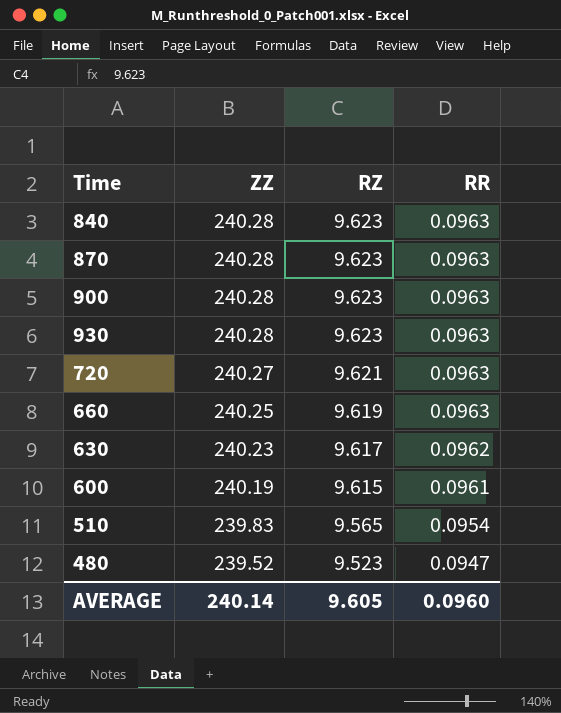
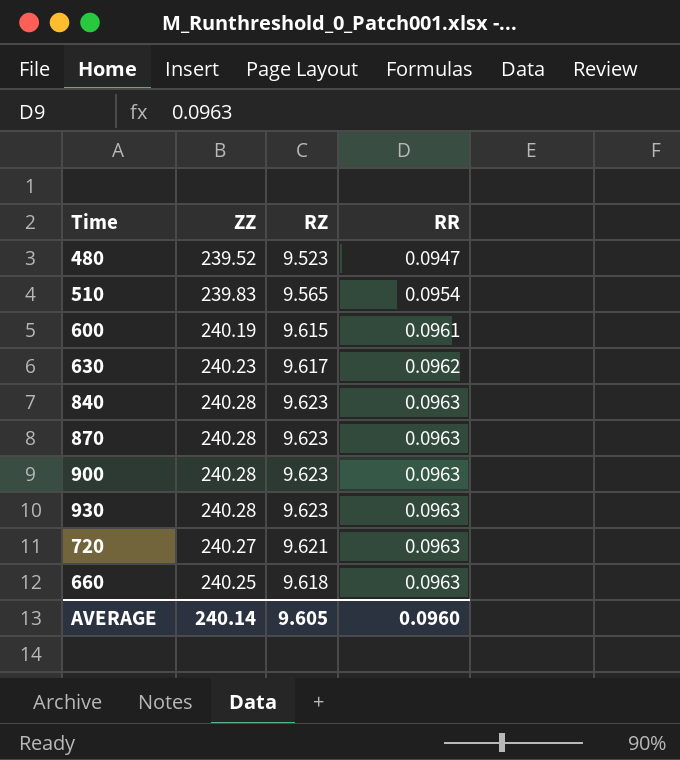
row order: ZZ descending -> RR ascending
660 | RZ: 9.619 -> 9.618

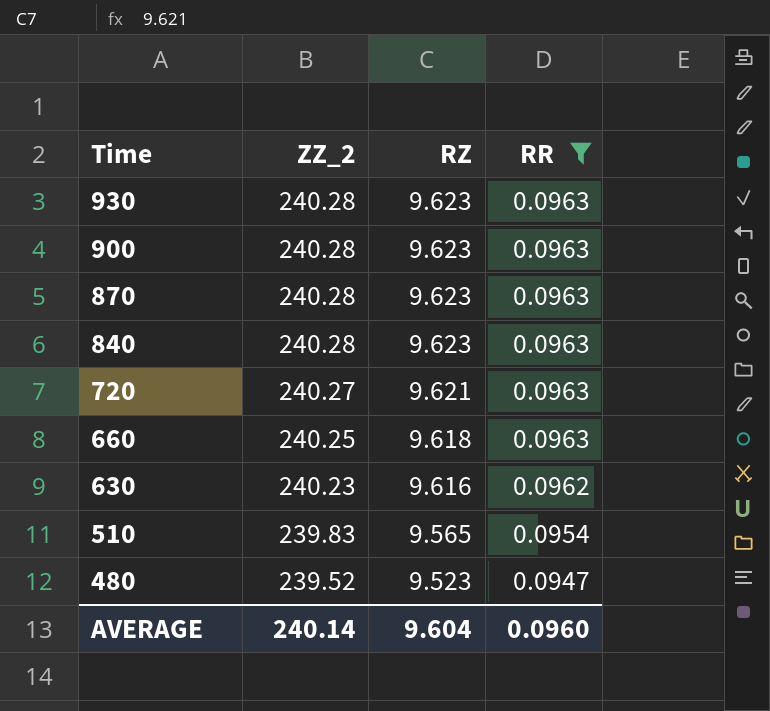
filter: none -> RR != 0.0961
row order: RR ascending -> Time descending
column name: ZZ -> ZZ_2
630 | RZ: 9.617 -> 9.616
AVERAGE | RZ: 9.605 -> 9.604

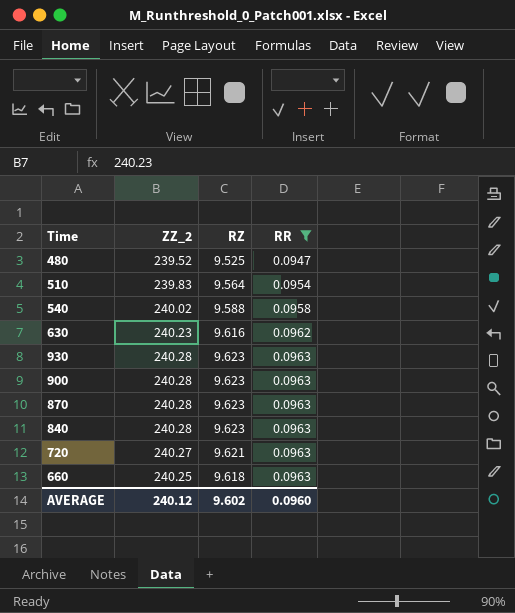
row order: Time descending -> RR ascending
480 | RZ: 9.523 -> 9.525
510 | RZ: 9.565 -> 9.564
row 540: none -> 240.02 | 9.588 | 0.0958
AVERAGE | ZZ_2: 240.14 -> 240.12
AVERAGE | RZ: 9.604 -> 9.602

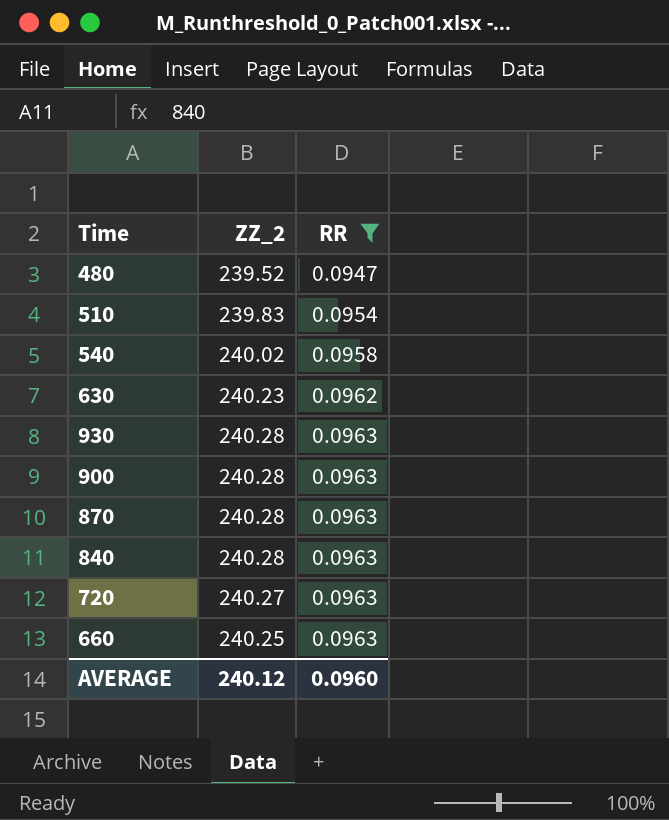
column RZ | position: 3 -> none

